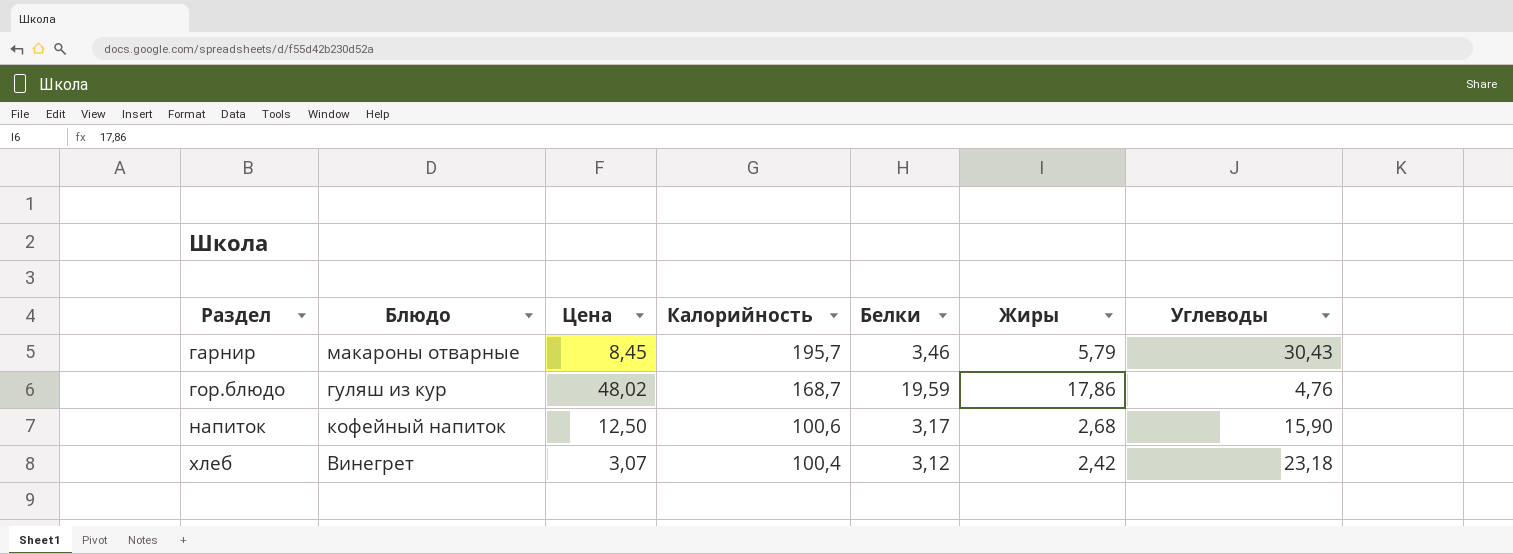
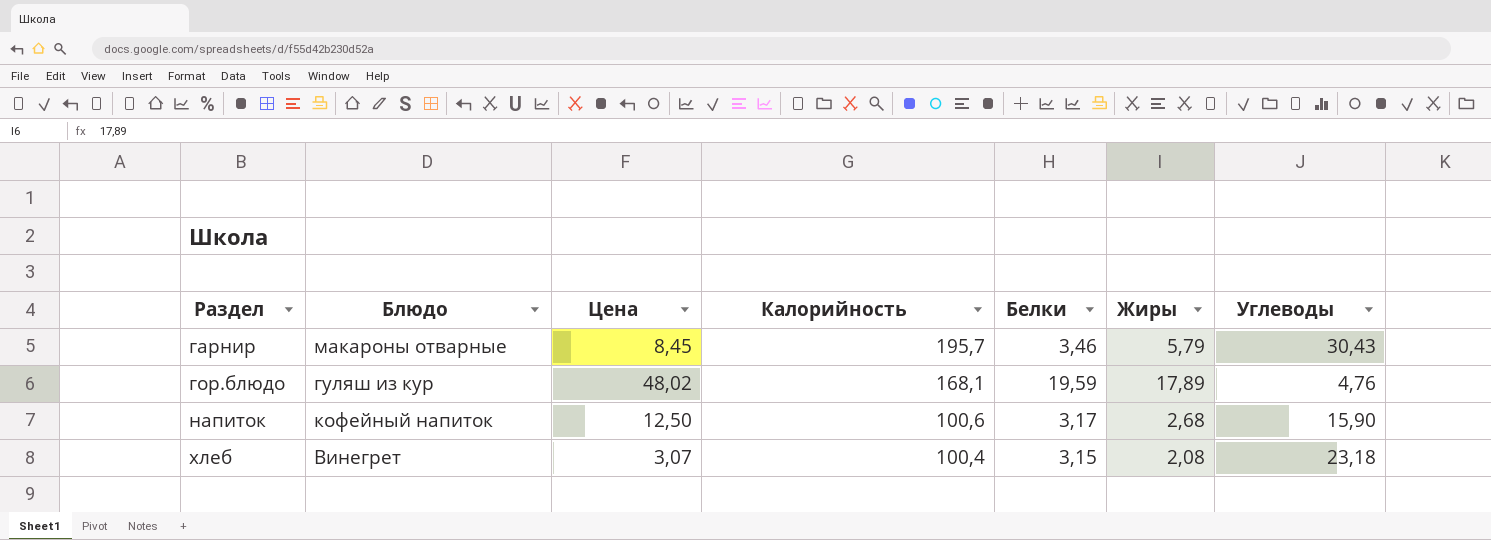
гор.блюдо | Калорийность: 168,7 -> 168,1
гор.блюдо | Жиры: 17,86 -> 17,89
хлеб | Белки: 3,12 -> 3,15
хлеб | Жиры: 2,42 -> 2,08

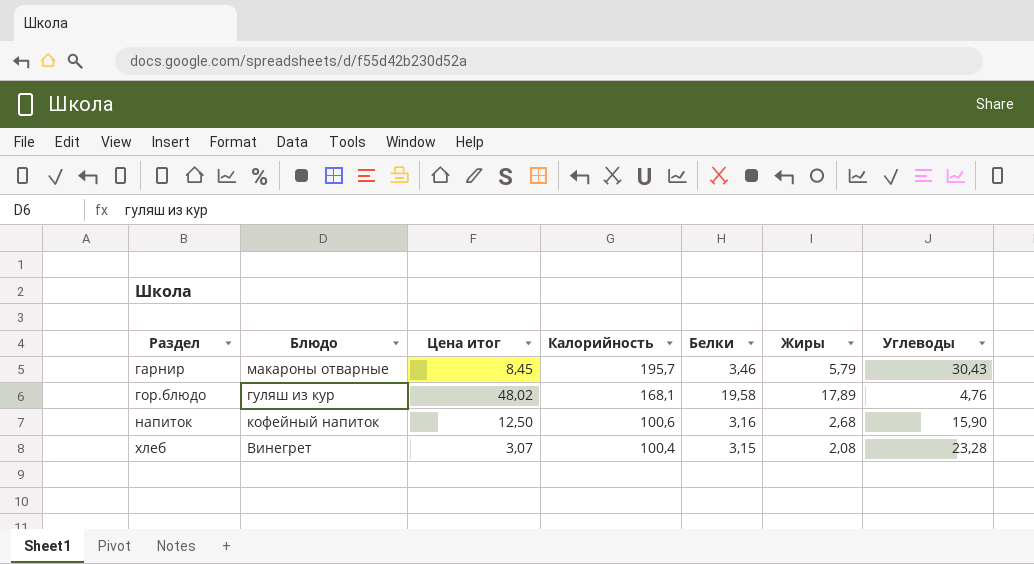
column name: Цена -> Цена итог
гор.блюдо | Белки: 19,59 -> 19,58
напиток | Белки: 3,17 -> 3,16
хлеб | Углеводы: 23,18 -> 23,28

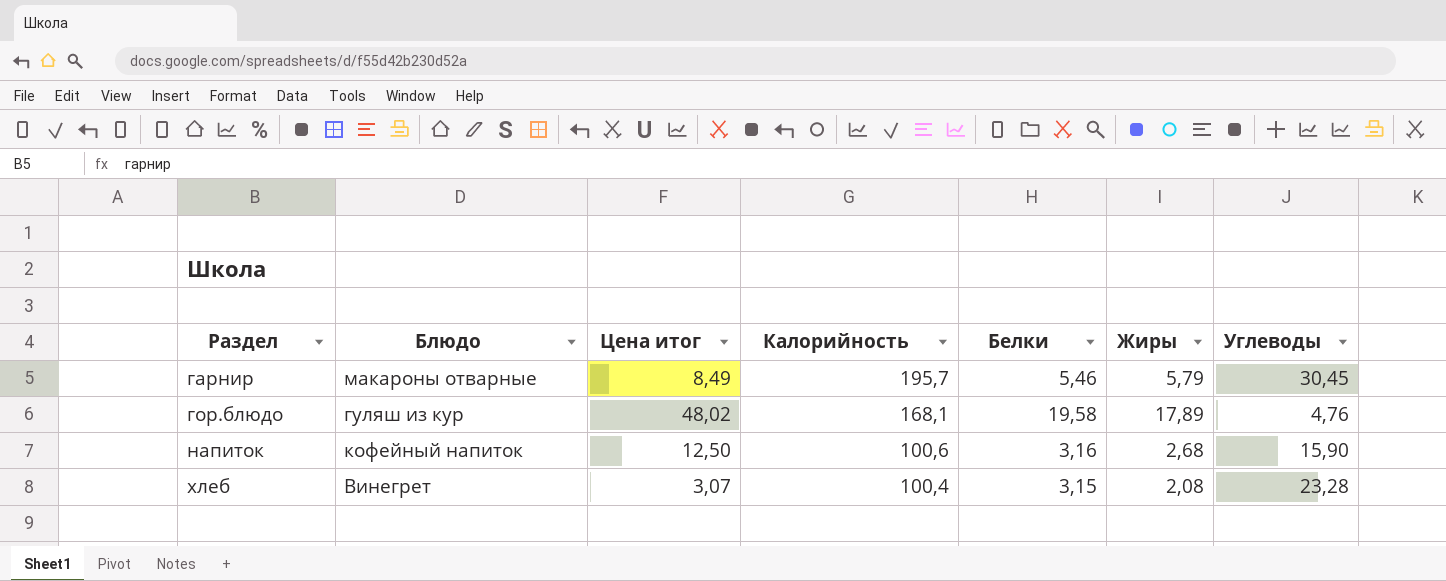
гарнир | Цена итог: 8,45 -> 8,49
гарнир | Белки: 3,46 -> 5,46
гарнир | Углеводы: 30,43 -> 30,45

